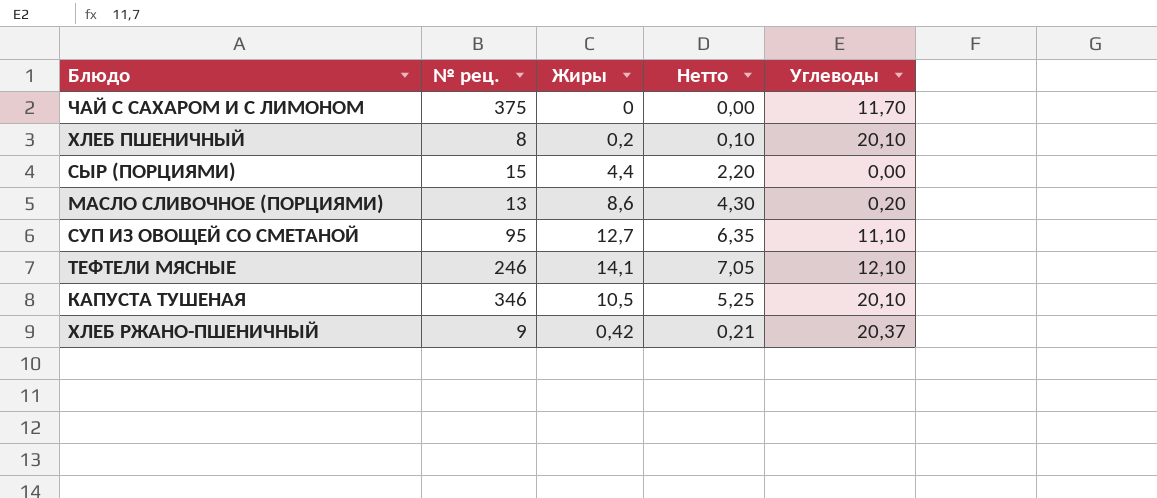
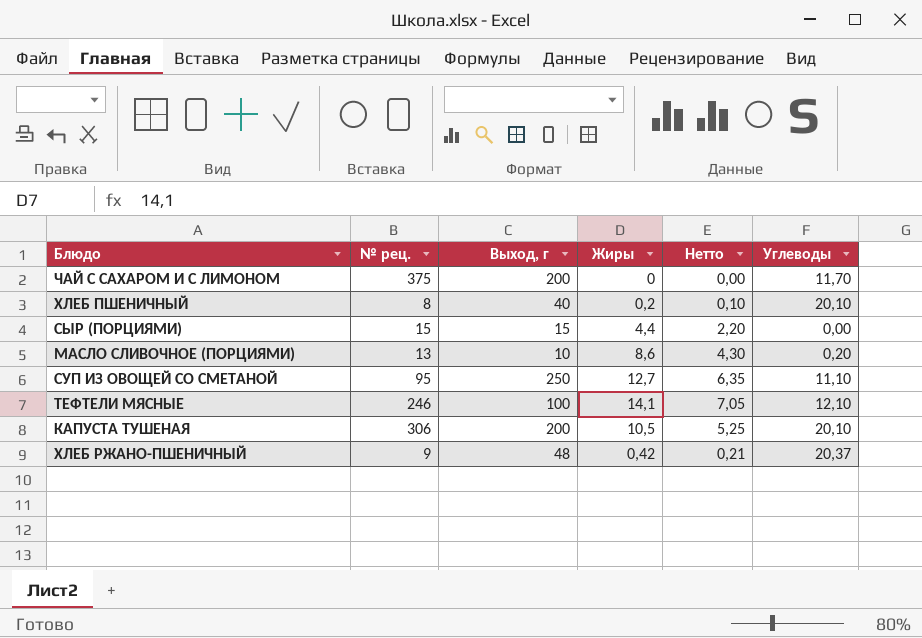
column Выход, г | position: none -> 3
КАПУСТА ТУШЕНАЯ | № рец.: 346 -> 306

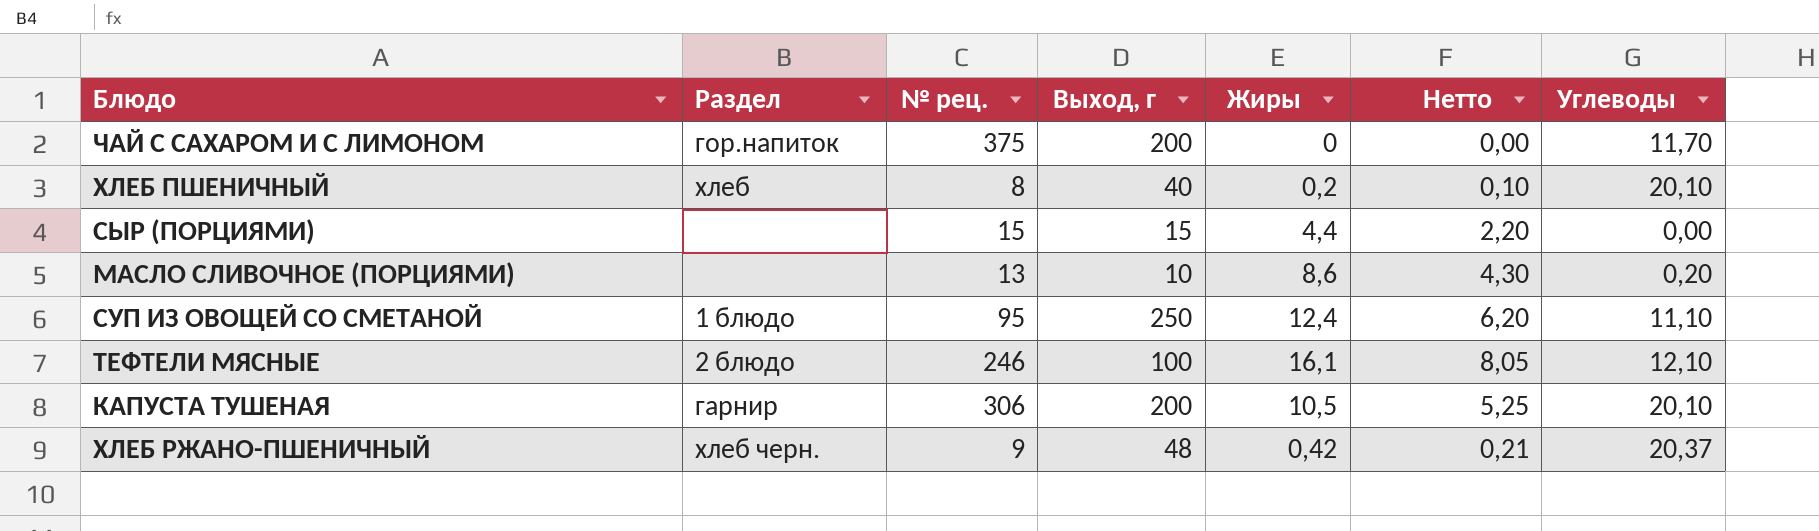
column Раздел | position: none -> 2
СУП ИЗ ОВОЩЕЙ СО СМЕТАНОЙ | Жиры: 12,7 -> 12,4
СУП ИЗ ОВОЩЕЙ СО СМЕТАНОЙ | Нетто: 6,35 -> 6,20
ТЕФТЕЛИ МЯСНЫЕ | Жиры: 14,1 -> 16,1
ТЕФТЕЛИ МЯСНЫЕ | Нетто: 7,05 -> 8,05

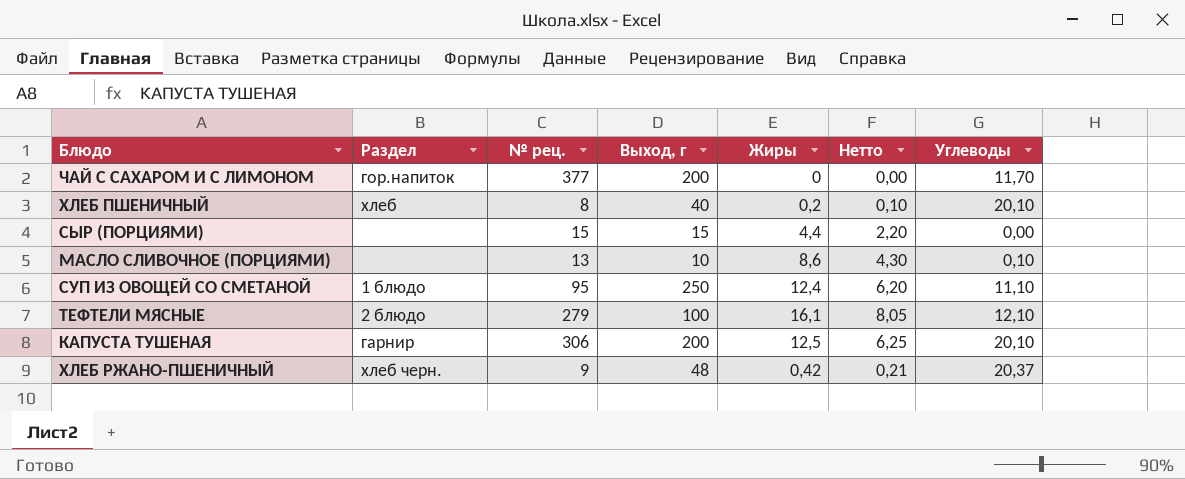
ЧАЙ С САХАРОМ И С ЛИМОНОМ | № рец.: 375 -> 377
МАСЛО СЛИВОЧНОЕ (ПОРЦИЯМИ) | Углеводы: 0,20 -> 0,10
ТЕФТЕЛИ МЯСНЫЕ | № рец.: 246 -> 279
КАПУСТА ТУШЕНАЯ | Жиры: 10,5 -> 12,5
КАПУСТА ТУШЕНАЯ | Нетто: 5,25 -> 6,25

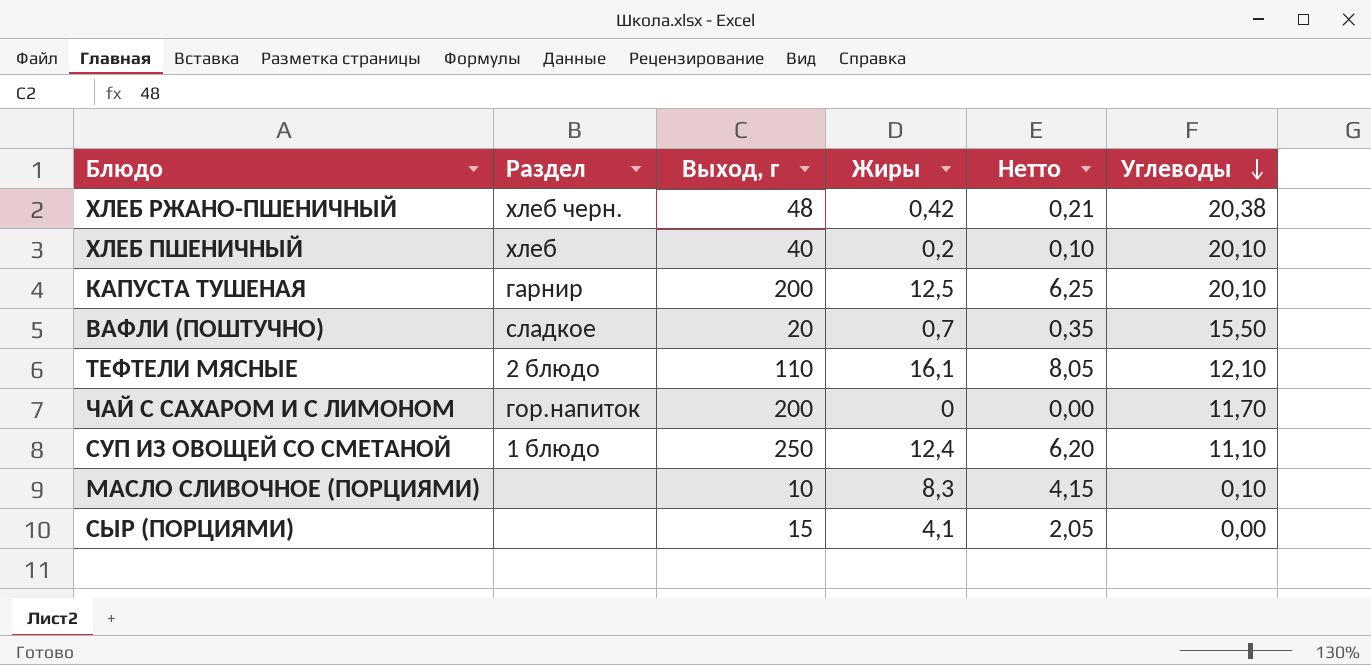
row order: none -> Углеводы descending
column № рец. | position: 3 -> none
ХЛЕБ РЖАНО-ПШЕНИЧНЫЙ | Углеводы: 20,37 -> 20,38
row ВАФЛИ (ПОШТУЧНО): none -> сладкое | 20 | 0,7 | 0,35 | 15,50
ТЕФТЕЛИ МЯСНЫЕ | Выход, г: 100 -> 110
МАСЛО СЛИВОЧНОЕ (ПОРЦИЯМИ) | Жиры: 8,6 -> 8,3
МАСЛО СЛИВОЧНОЕ (ПОРЦИЯМИ) | Нетто: 4,30 -> 4,15
СЫР (ПОРЦИЯМИ) | Жиры: 4,4 -> 4,1
СЫР (ПОРЦИЯМИ) | Нетто: 2,20 -> 2,05

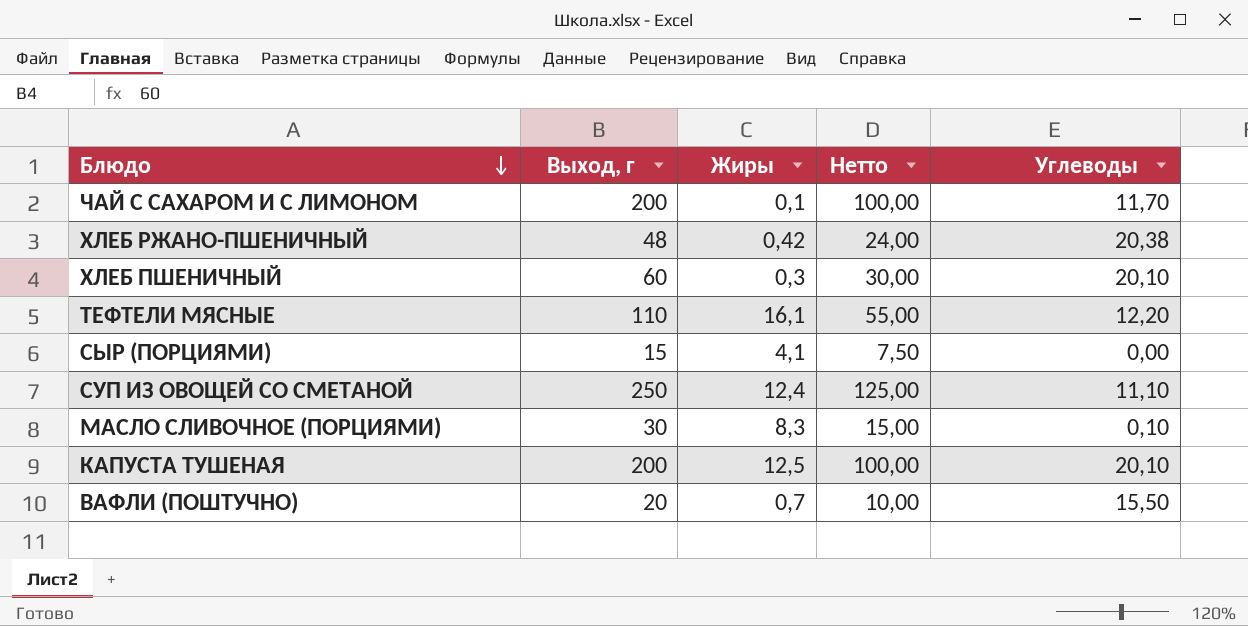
row order: Углеводы descending -> Блюдо descending
column Раздел | position: 2 -> none
column Нетто | formula: [Жиры] * 0,5 -> [Выход, г] * 0,5
ЧАЙ С САХАРОМ И С ЛИМОНОМ | Жиры: 0 -> 0,1
ХЛЕБ ПШЕНИЧНЫЙ | Выход, г: 40 -> 60
ХЛЕБ ПШЕНИЧНЫЙ | Жиры: 0,2 -> 0,3
ТЕФТЕЛИ МЯСНЫЕ | Углеводы: 12,10 -> 12,20
МАСЛО СЛИВОЧНОЕ (ПОРЦИЯМИ) | Выход, г: 10 -> 30

